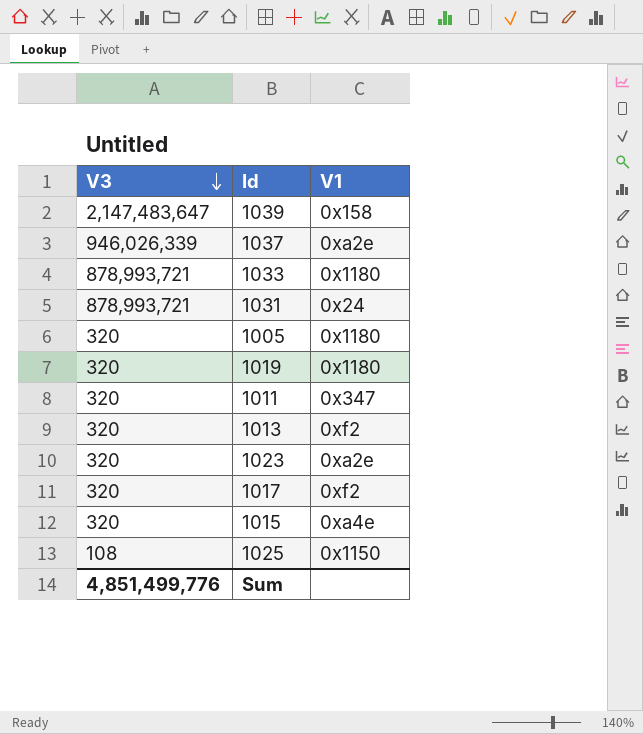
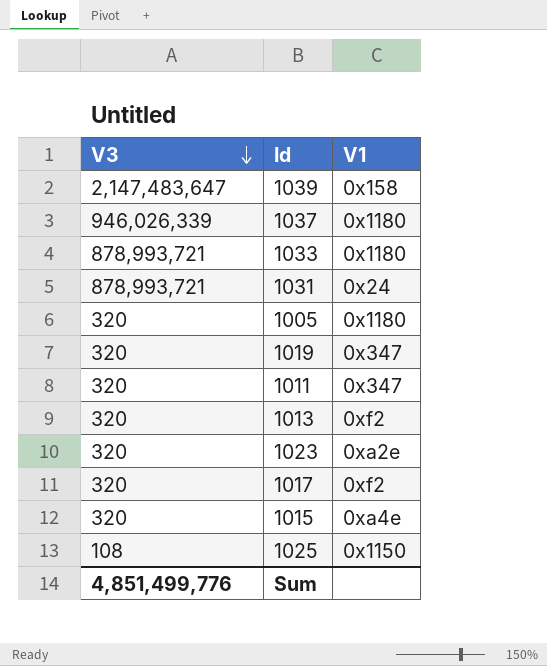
1037 | V1: 0xa2e -> 0x1180
1019 | V1: 0x1180 -> 0x347

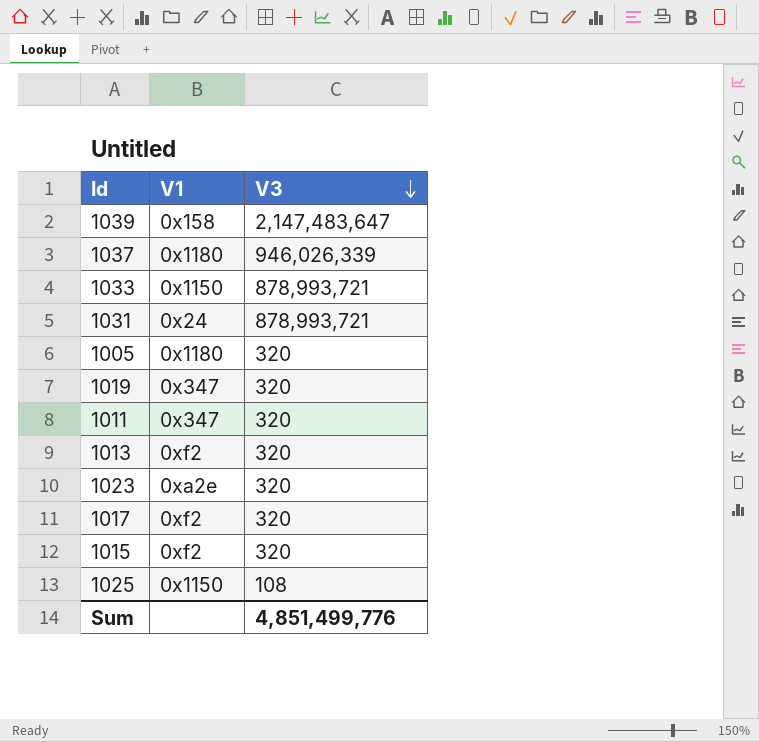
column V3 | position: 1 -> 3
1033 | V1: 0x1180 -> 0x1150
1015 | V1: 0xa4e -> 0xf2

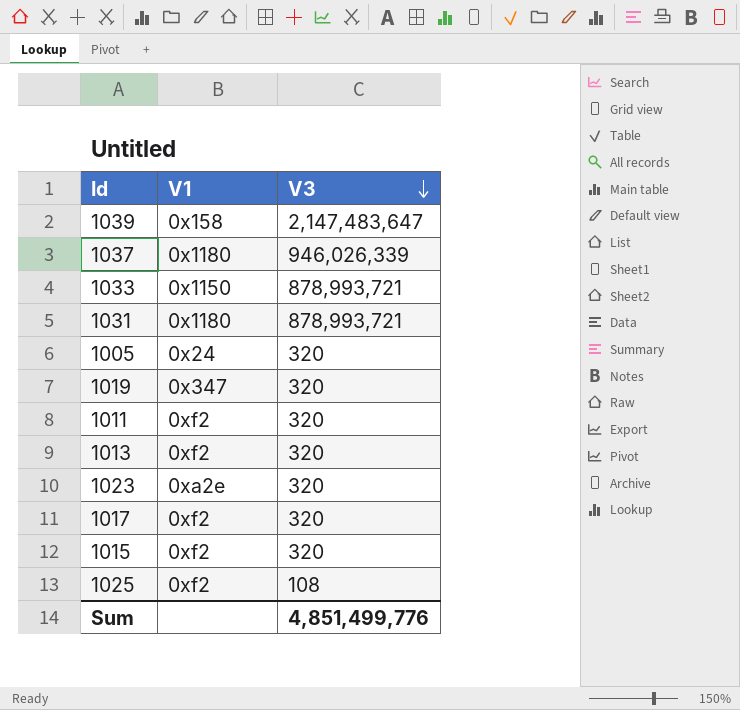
1031 | V1: 0x24 -> 0x1180
1005 | V1: 0x1180 -> 0x24
1011 | V1: 0x347 -> 0xf2
1025 | V1: 0x1150 -> 0xf2

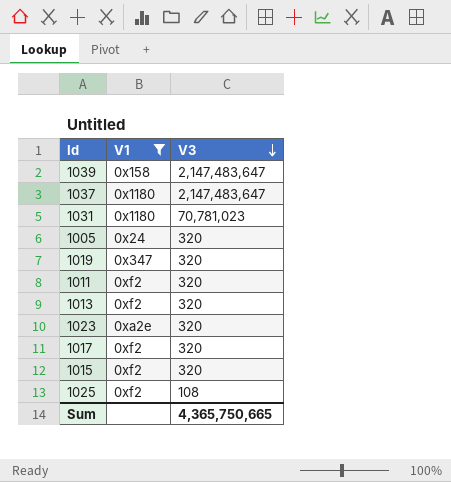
filter: none -> V1 != 0x1150
1037 | V3: 946,026,339 -> 2,147,483,647
1031 | V3: 878,993,721 -> 70,781,023
Sum | V3: 4,851,499,776 -> 4,365,750,665

